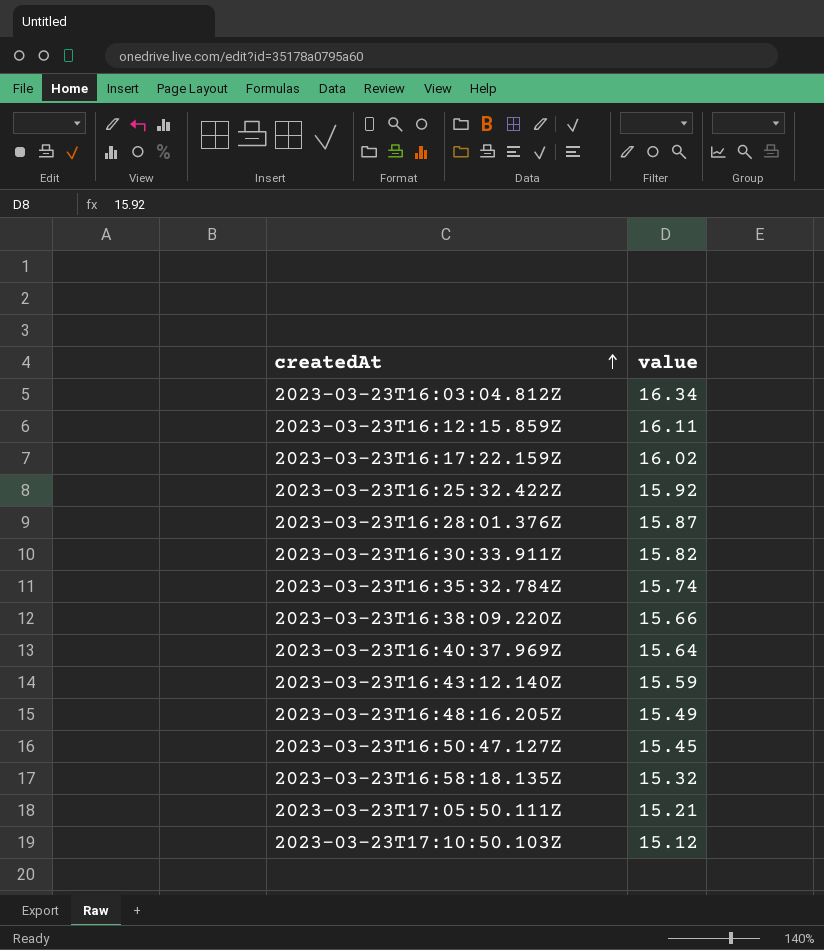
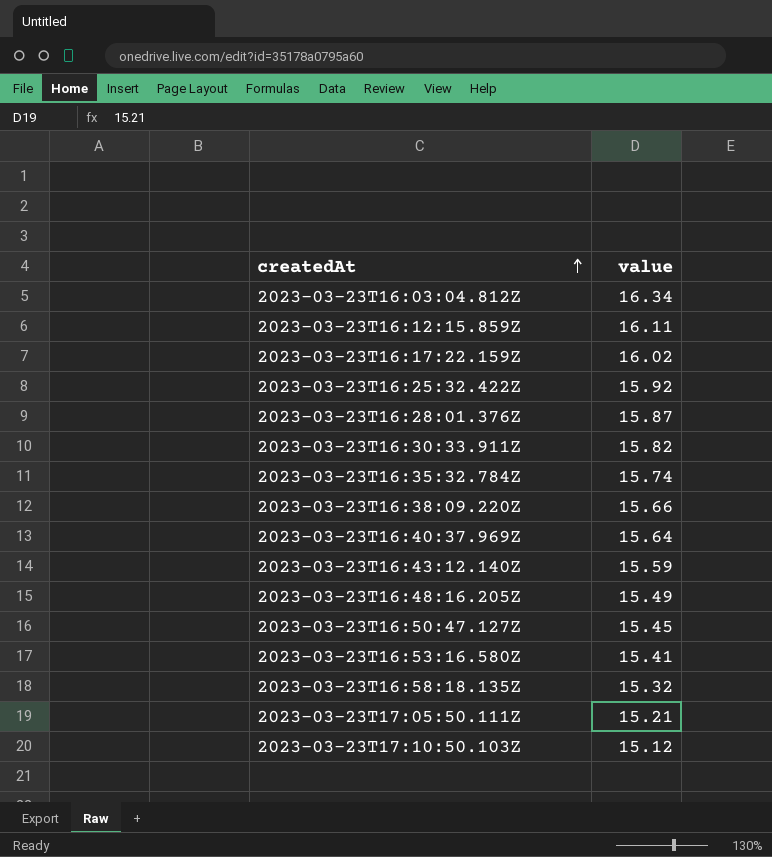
row 2023-03-23T16:53:16.580Z: none -> 15.41

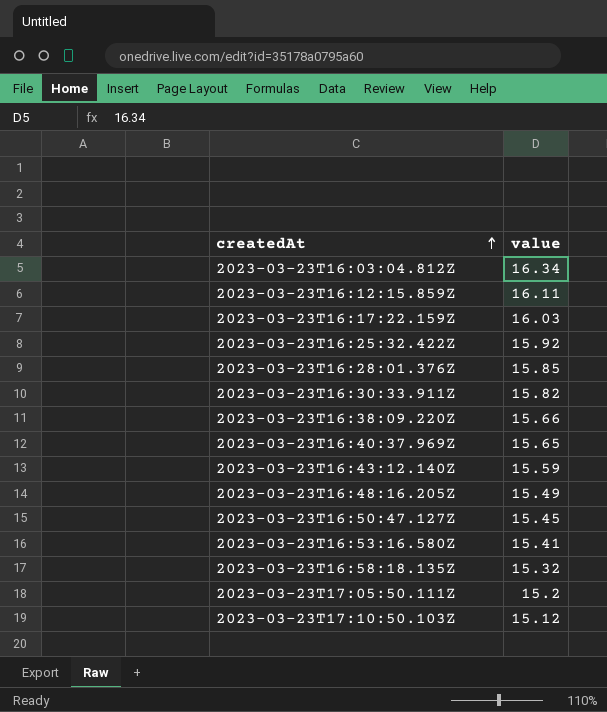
row 2023-03-23T16:35:32.784Z: 15.74 -> none
2023-03-23T16:17:22.159Z | value: 16.02 -> 16.03
2023-03-23T16:28:01.376Z | value: 15.87 -> 15.85
2023-03-23T16:40:37.969Z | value: 15.64 -> 15.65
2023-03-23T17:05:50.111Z | value: 15.21 -> 15.2

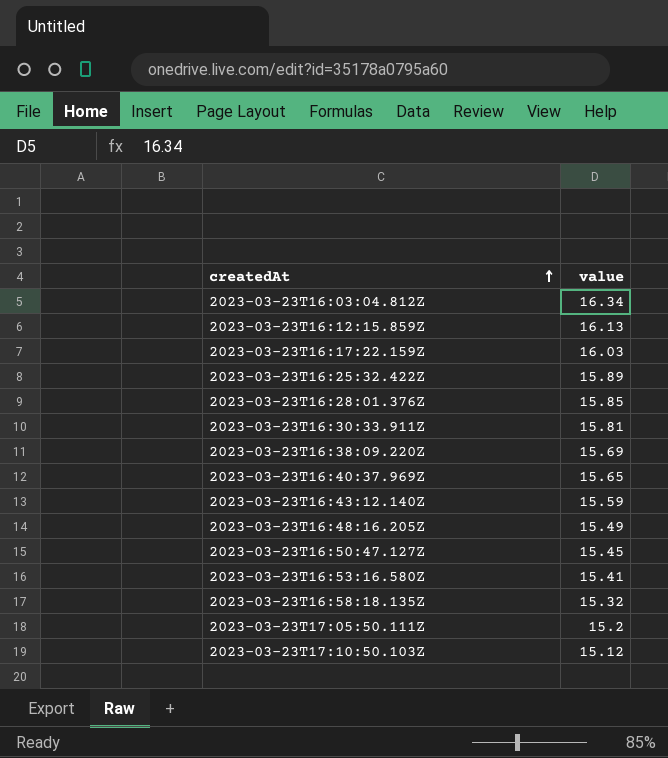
2023-03-23T16:12:15.859Z | value: 16.11 -> 16.13
2023-03-23T16:25:32.422Z | value: 15.92 -> 15.89
2023-03-23T16:30:33.911Z | value: 15.82 -> 15.81
2023-03-23T16:38:09.220Z | value: 15.66 -> 15.69

